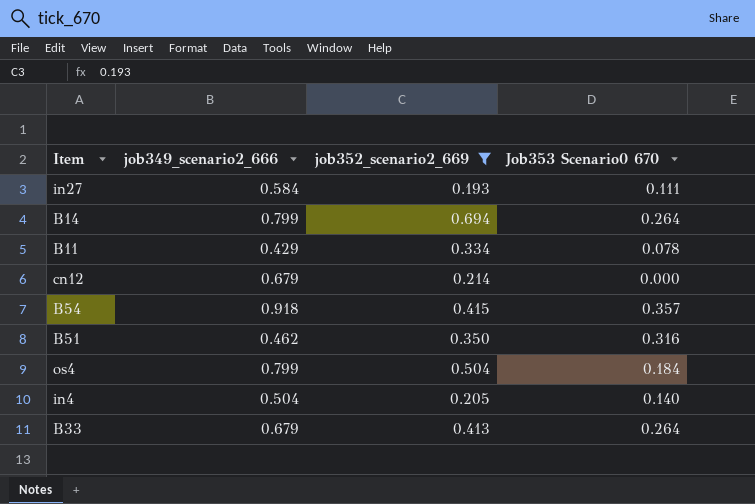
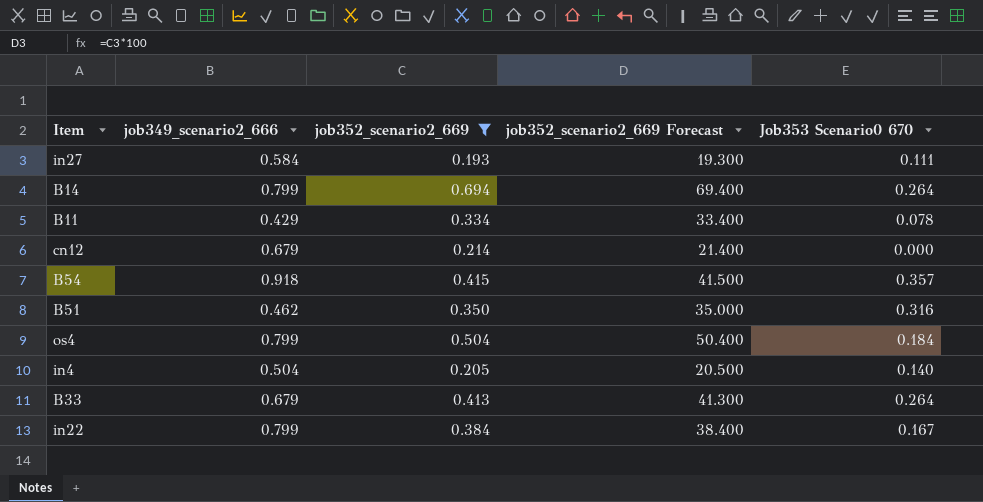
column job352_scenario2_669 Forecast | formula: none -> [job352_scenario2_669] * 100
row in22: none -> 0.799 | 0.384 | 38.400 | 0.167

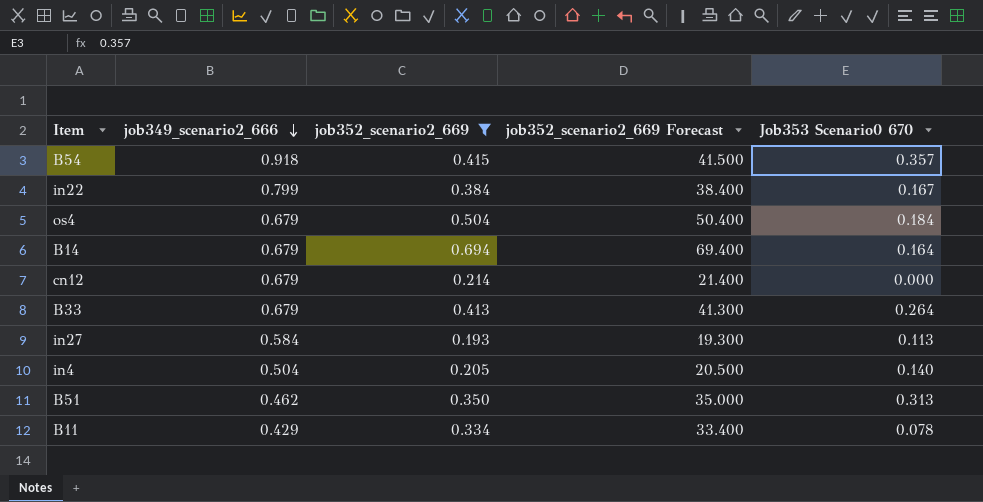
row order: none -> job349_scenario2_666 descending
os4 | job349_scenario2_666: 0.799 -> 0.679
B14 | job349_scenario2_666: 0.799 -> 0.679
B14 | Job353 Scenario0 670: 0.264 -> 0.164
in27 | Job353 Scenario0 670: 0.111 -> 0.113
B51 | Job353 Scenario0 670: 0.316 -> 0.313

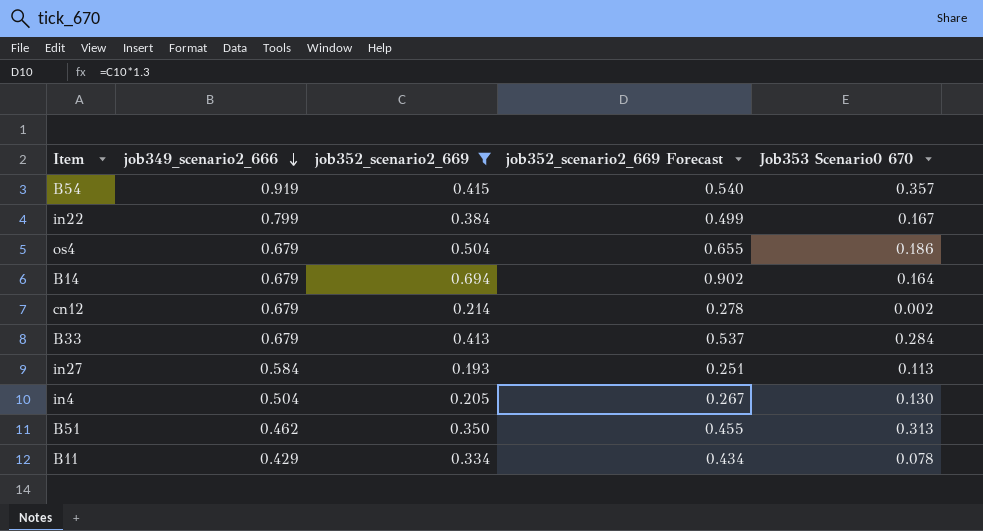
column job352_scenario2_669 Forecast | formula: [job352_scenario2_669] * 100 -> [job352_scenario2_669] * 1.3
B54 | job349_scenario2_666: 0.918 -> 0.919
os4 | Job353 Scenario0 670: 0.184 -> 0.186
cn12 | Job353 Scenario0 670: 0.000 -> 0.002
B33 | Job353 Scenario0 670: 0.264 -> 0.284
in4 | Job353 Scenario0 670: 0.140 -> 0.130

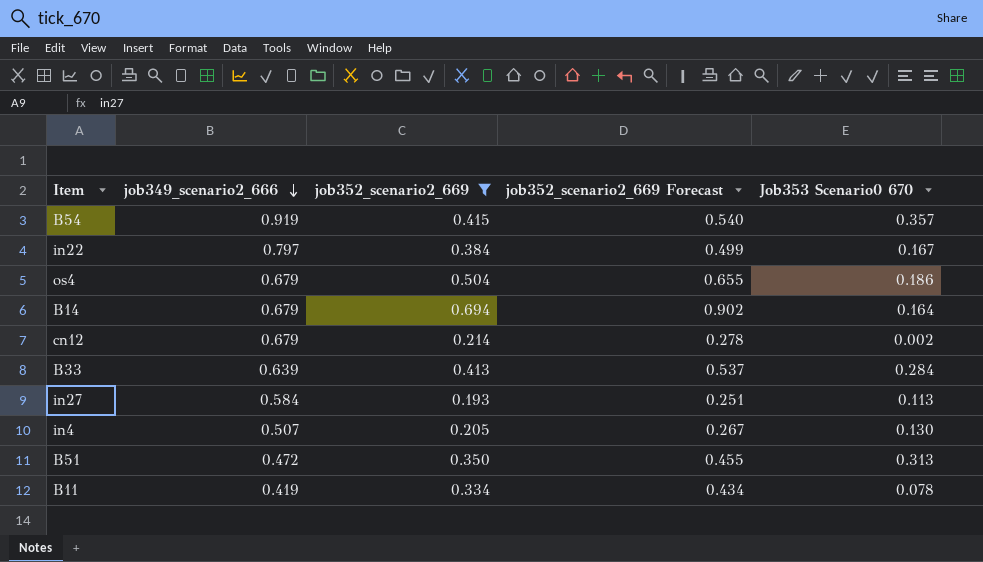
in22 | job349_scenario2_666: 0.799 -> 0.797
B33 | job349_scenario2_666: 0.679 -> 0.639
in4 | job349_scenario2_666: 0.504 -> 0.507
B51 | job349_scenario2_666: 0.462 -> 0.472
B11 | job349_scenario2_666: 0.429 -> 0.419

